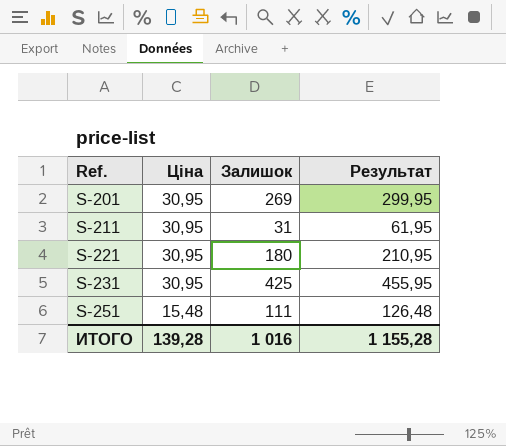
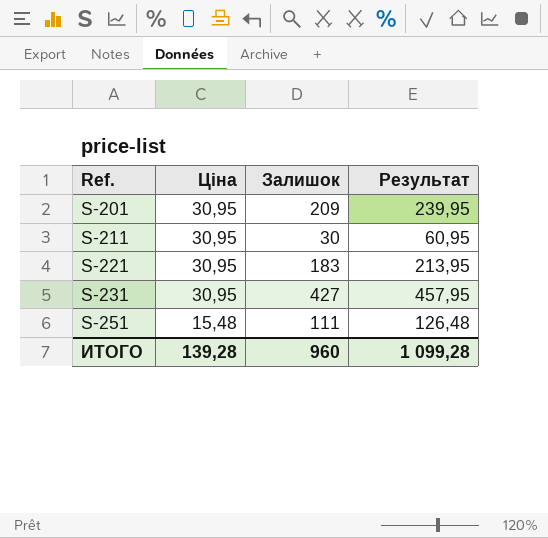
S-201 | Залишок: 269 -> 209
S-201 | Результат: 299,95 -> 239,95
S-211 | Залишок: 31 -> 30
S-211 | Результат: 61,95 -> 60,95
S-221 | Залишок: 180 -> 183
S-221 | Результат: 210,95 -> 213,95
S-231 | Залишок: 425 -> 427
S-231 | Результат: 455,95 -> 457,95
ИТОГО | Залишок: 1 016 -> 960
ИТОГО | Результат: 1 155,28 -> 1 099,28

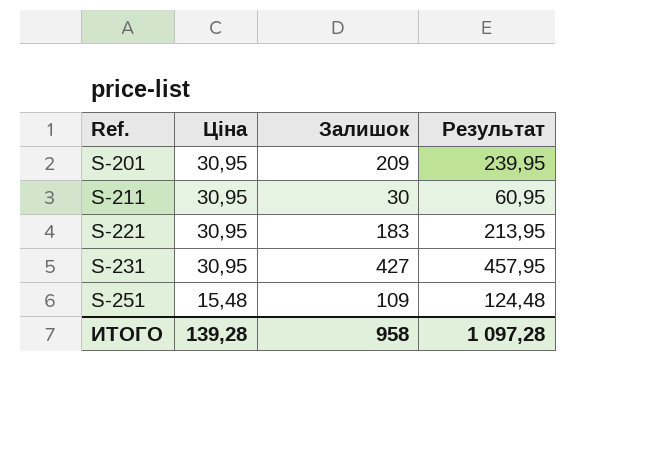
S-251 | Залишок: 111 -> 109
S-251 | Результат: 126,48 -> 124,48
ИТОГО | Залишок: 960 -> 958
ИТОГО | Результат: 1 099,28 -> 1 097,28

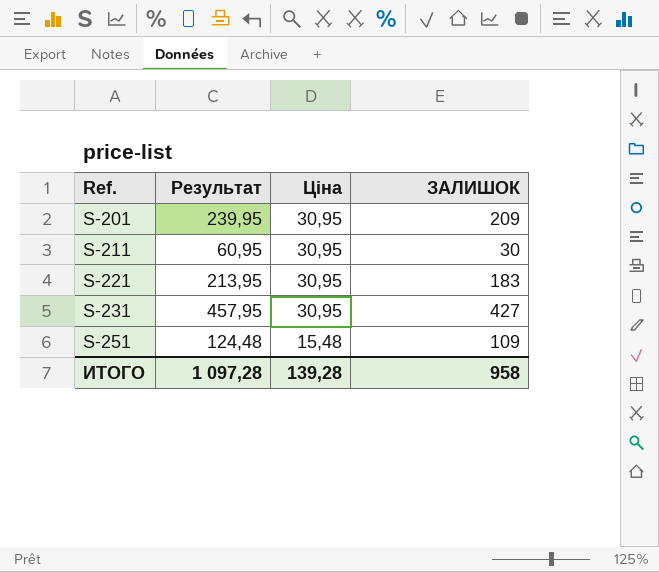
column Результат | position: 4 -> 2
column name: Залишок -> ЗАЛИШОК

